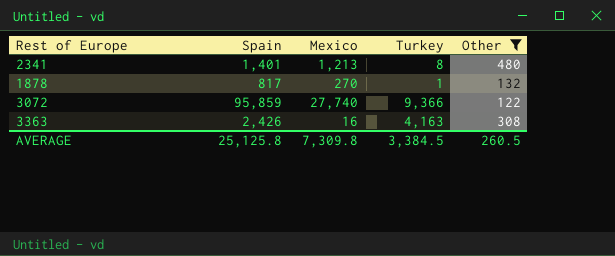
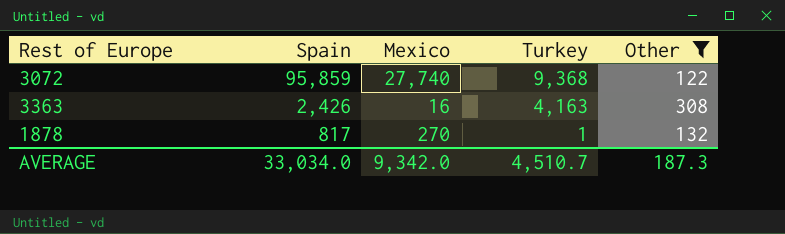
row order: none -> Spain descending
row 2341: 1,401 | 1,213 | 8 | 480 -> none
3072 | Turkey: 9,366 -> 9,368
AVERAGE | Spain: 25,125.8 -> 33,034.0
AVERAGE | Mexico: 7,309.8 -> 9,342.0
AVERAGE | Turkey: 3,384.5 -> 4,510.7
AVERAGE | Other: 260.5 -> 187.3

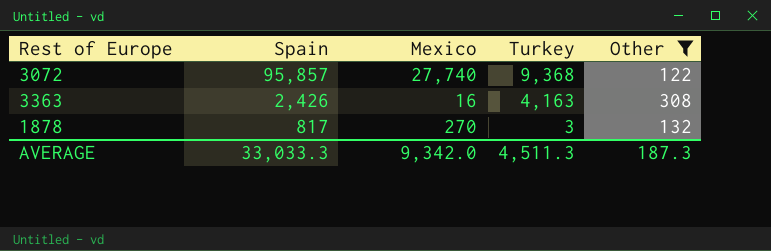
3072 | Spain: 95,859 -> 95,857
1878 | Turkey: 1 -> 3
AVERAGE | Spain: 33,034.0 -> 33,033.3
AVERAGE | Turkey: 4,510.7 -> 4,511.3

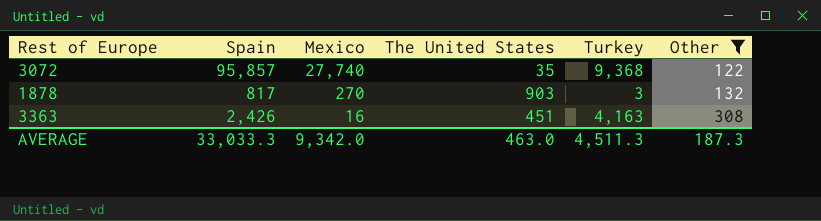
row order: Spain descending -> Mexico descending
column The United States | position: none -> 4

